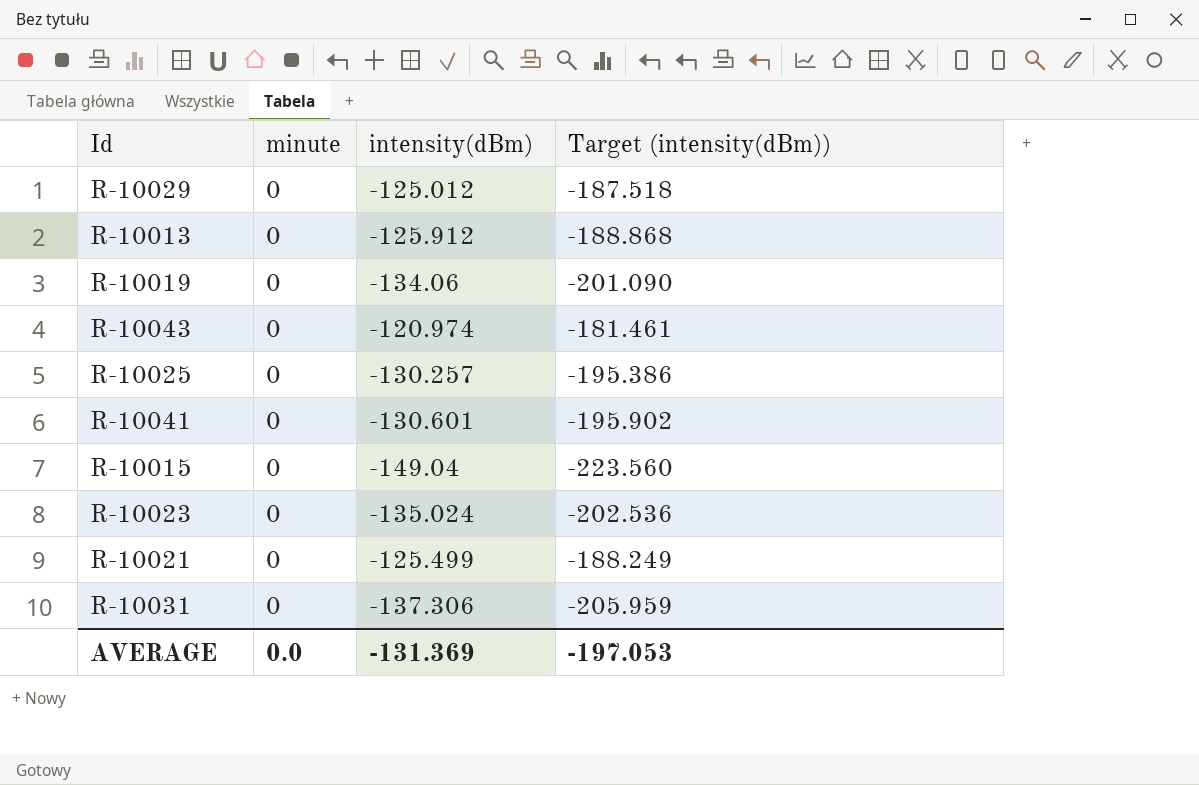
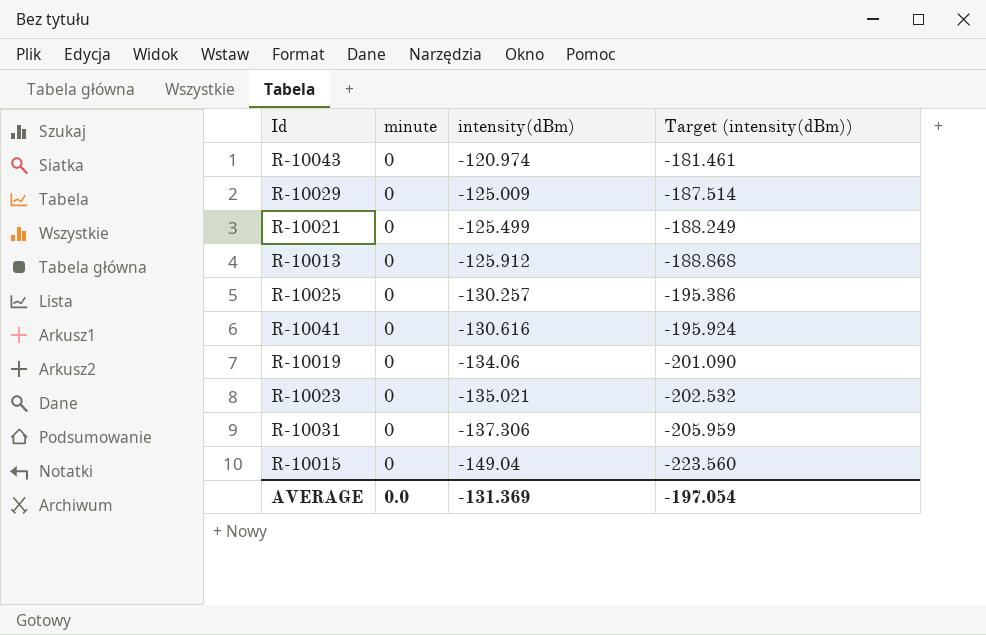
row order: none -> intensity(dBm) descending
R-10029 | intensity(dBm): -125.012 -> -125.009
R-10029 | Target (intensity(dBm)): -187.518 -> -187.514
R-10041 | intensity(dBm): -130.601 -> -130.616
R-10041 | Target (intensity(dBm)): -195.902 -> -195.924
R-10023 | intensity(dBm): -135.024 -> -135.021
R-10023 | Target (intensity(dBm)): -202.536 -> -202.532
AVERAGE | Target (intensity(dBm)): -197.053 -> -197.054

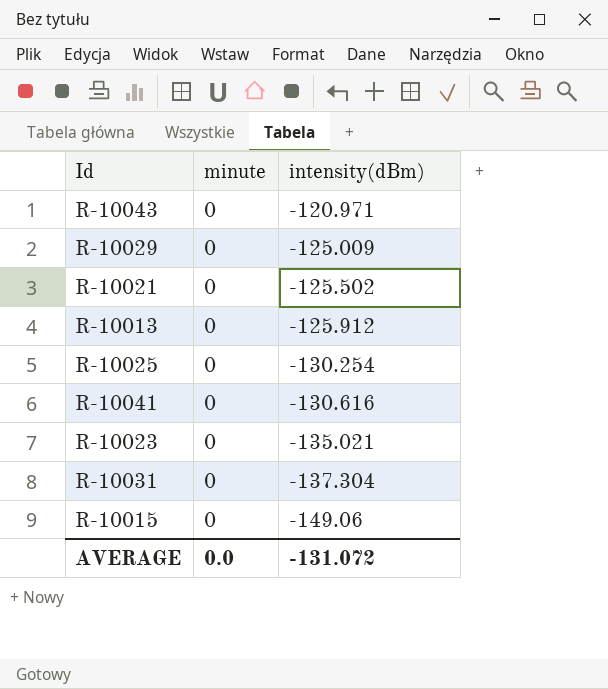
column Target (intensity(dBm)) | formula: [intensity(dBm)] * 1.5 -> none
row R-10019: 0 | -134.06 | -201.090 -> none
R-10043 | intensity(dBm): -120.974 -> -120.971
R-10021 | intensity(dBm): -125.499 -> -125.502
R-10025 | intensity(dBm): -130.257 -> -130.254
R-10031 | intensity(dBm): -137.306 -> -137.304
R-10015 | intensity(dBm): -149.04 -> -149.06
AVERAGE | intensity(dBm): -131.369 -> -131.072

